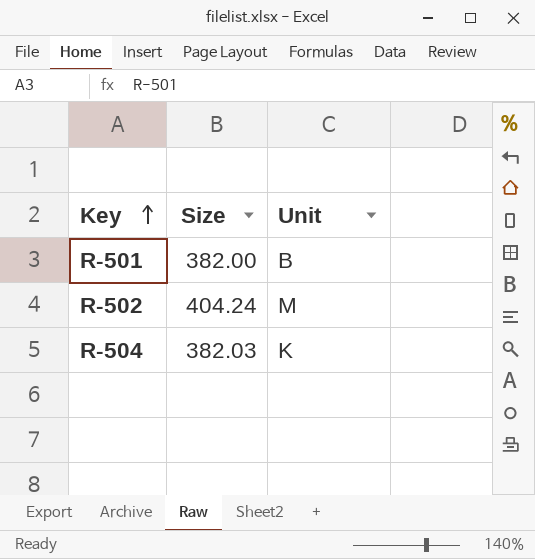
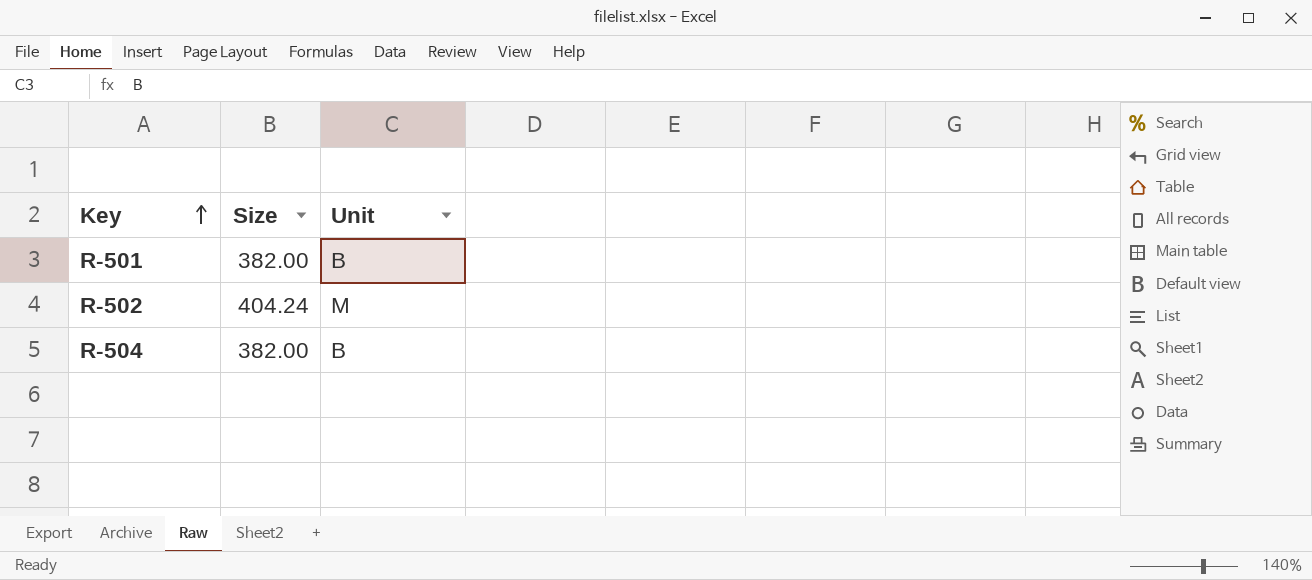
R-504 | Size: 382.03 -> 382.00
R-504 | Unit: K -> B

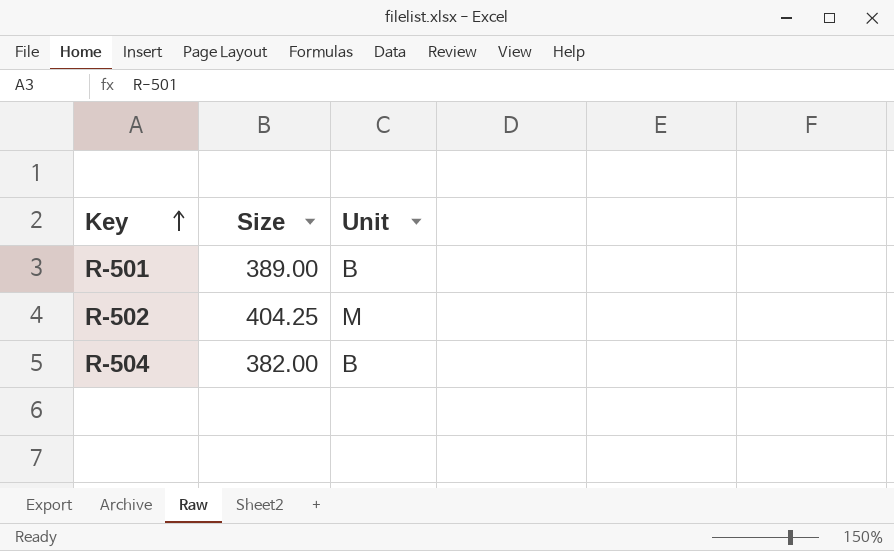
R-501 | Size: 382.00 -> 389.00
R-502 | Size: 404.24 -> 404.25

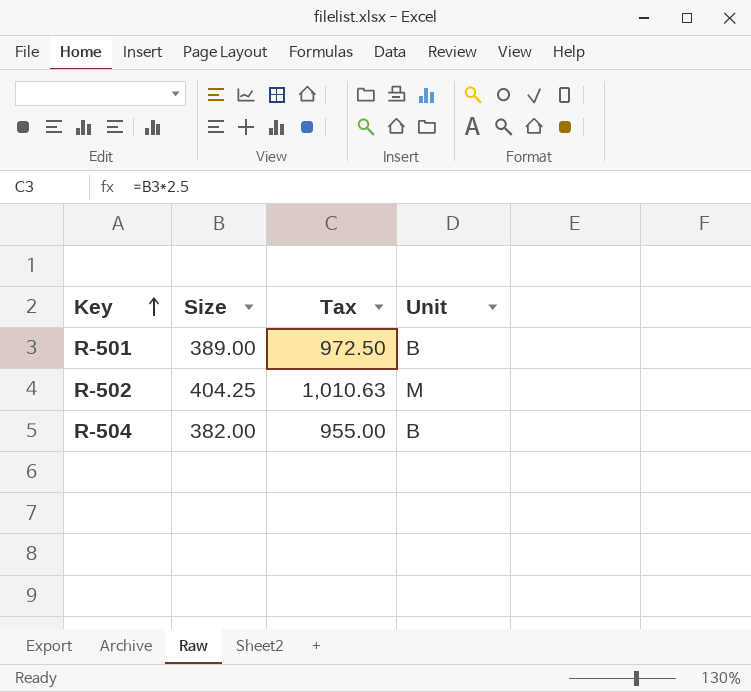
column Tax | formula: none -> [Size] * 2.5

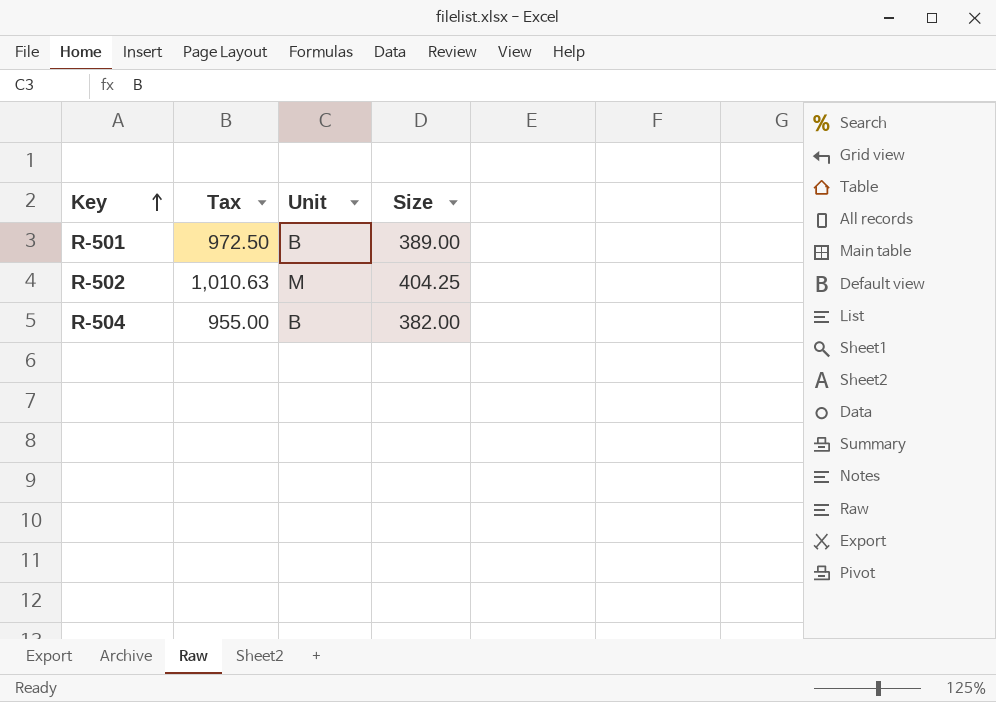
column Size | position: 2 -> 4

